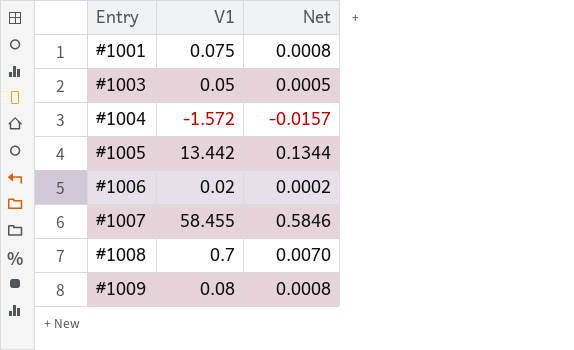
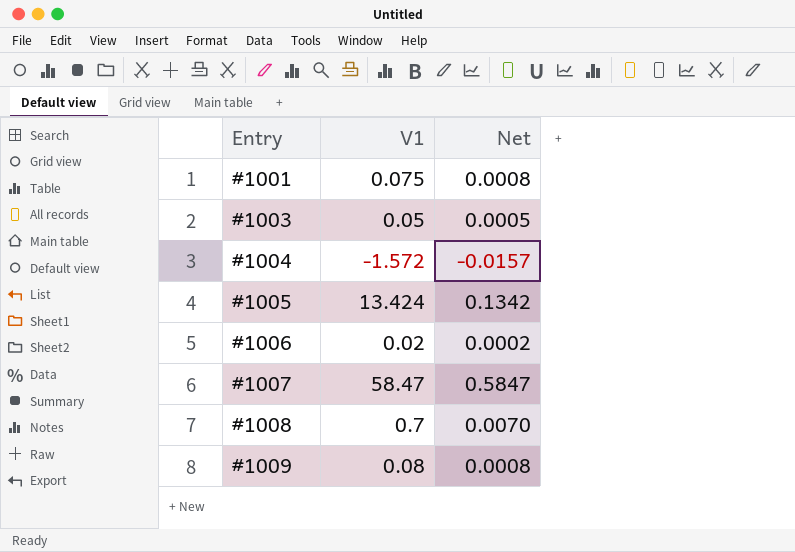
#1005 | V1: 13.442 -> 13.424
#1005 | Net: 0.1344 -> 0.1342
#1007 | V1: 58.455 -> 58.47
#1007 | Net: 0.5846 -> 0.5847

